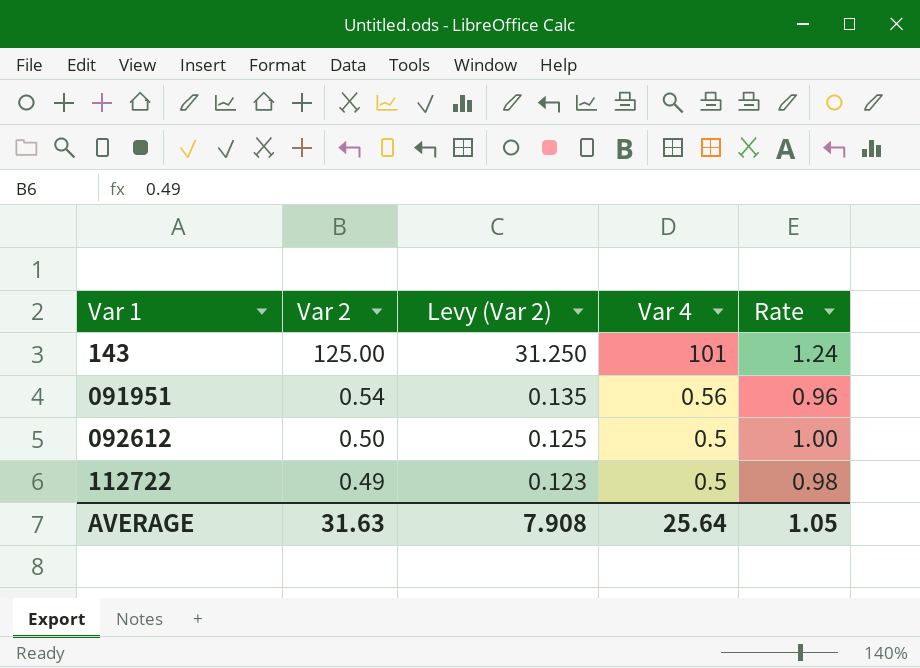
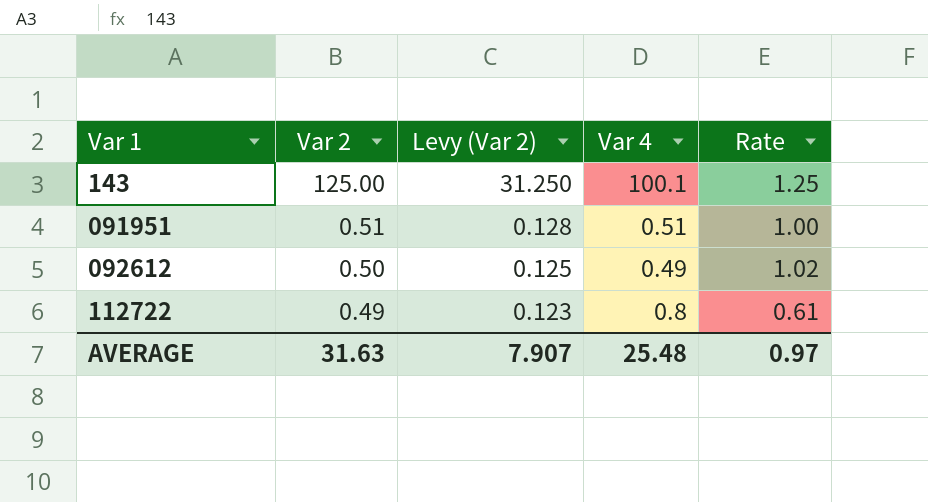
143 | Var 4: 101 -> 100.1
143 | Rate: 1.24 -> 1.25
091951 | Var 2: 0.54 -> 0.51
091951 | Levy (Var 2): 0.135 -> 0.128
091951 | Var 4: 0.56 -> 0.51
091951 | Rate: 0.96 -> 1.00
092612 | Var 4: 0.5 -> 0.49
092612 | Rate: 1.00 -> 1.02
112722 | Var 4: 0.5 -> 0.8
112722 | Rate: 0.98 -> 0.61
AVERAGE | Levy (Var 2): 7.908 -> 7.907
AVERAGE | Var 4: 25.64 -> 25.48
AVERAGE | Rate: 1.05 -> 0.97

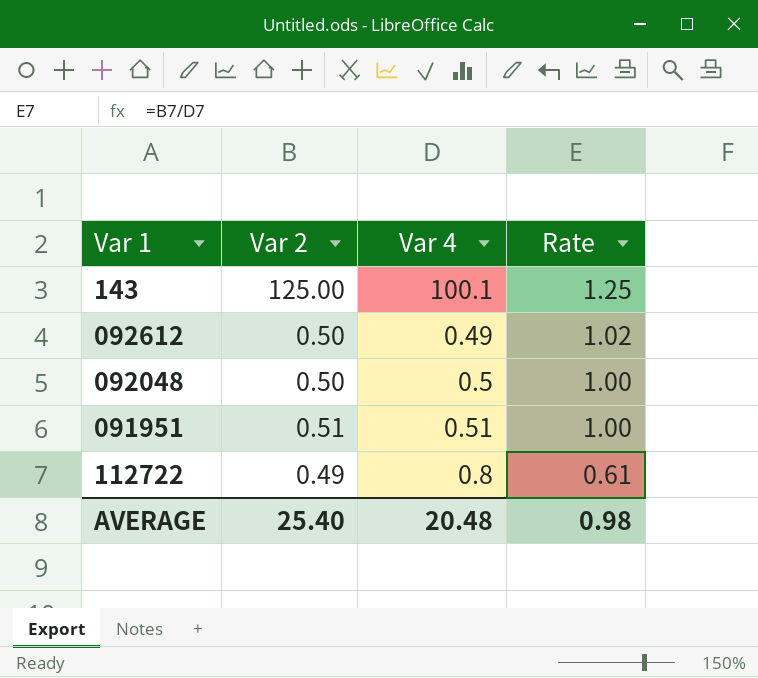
row order: Var 1 ascending -> Rate descending
column Levy (Var 2) | formula: [Var 2] * 0.25 -> none
row 092048: none -> 0.50 | 0.5 | 1.00
AVERAGE | Var 2: 31.63 -> 25.40
AVERAGE | Var 4: 25.48 -> 20.48
AVERAGE | Rate: 0.97 -> 0.98

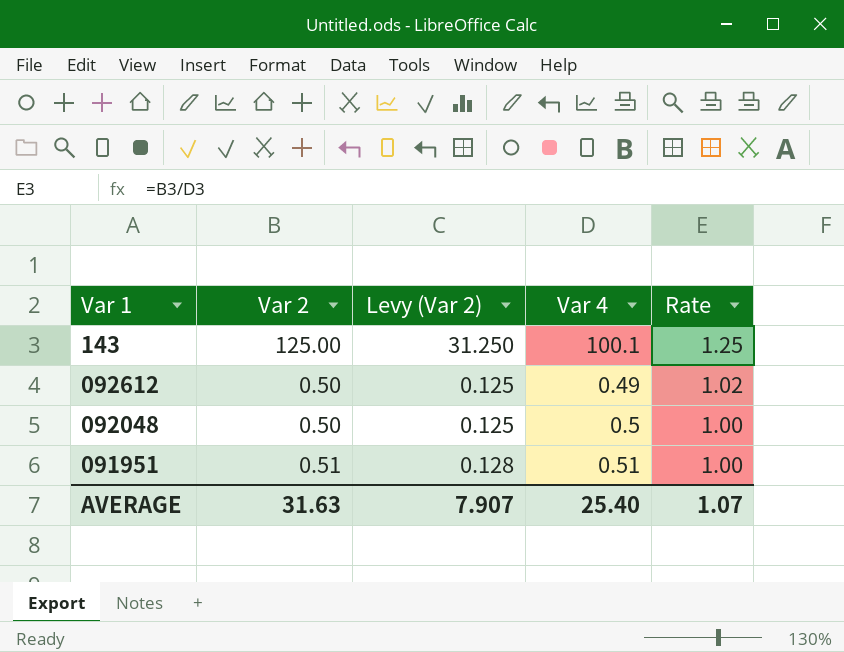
column Levy (Var 2) | formula: none -> [Var 2] * 0.25
row 112722: 0.49 | 0.8 | 0.61 -> none
AVERAGE | Var 2: 25.40 -> 31.63
AVERAGE | Var 4: 20.48 -> 25.40
AVERAGE | Rate: 0.98 -> 1.07

